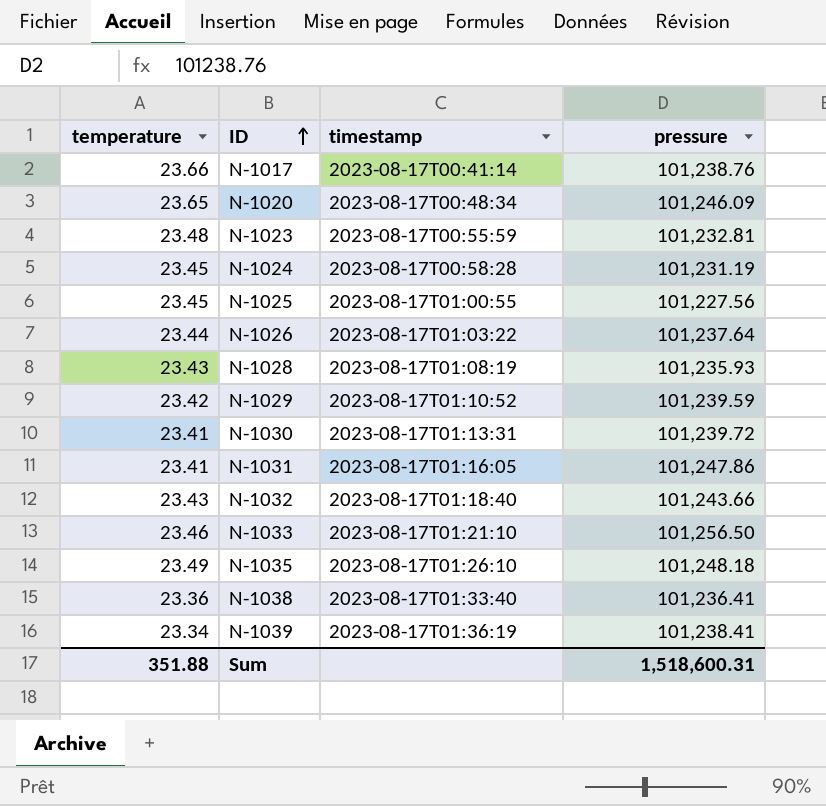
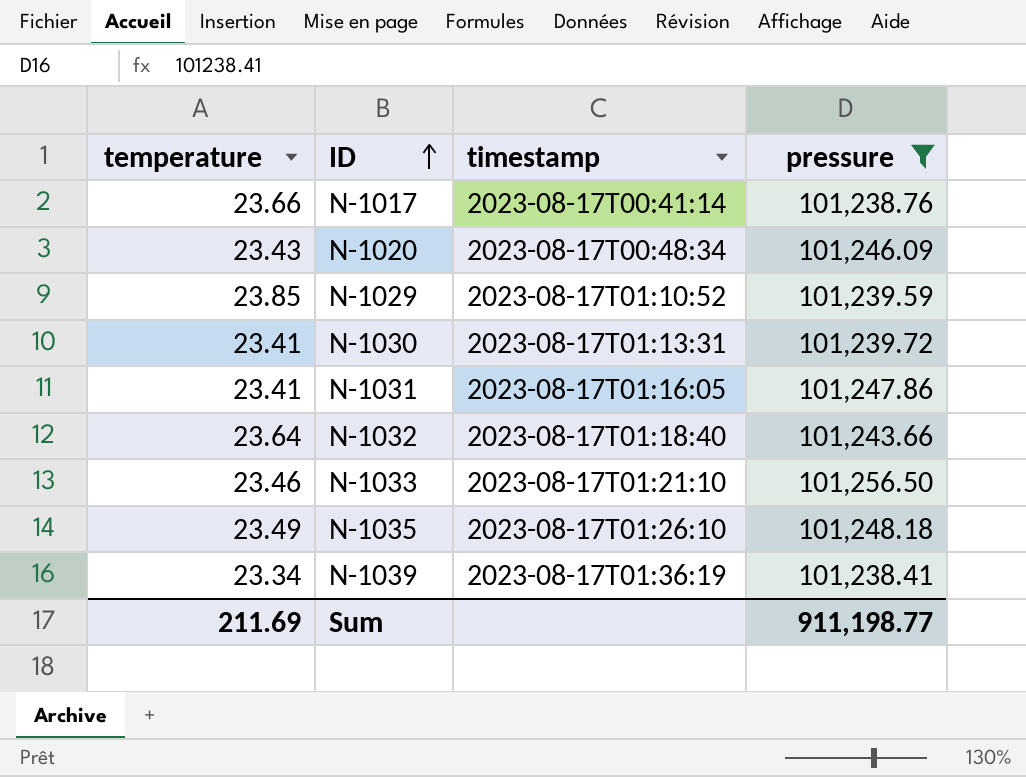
filter: none -> pressure >= 101,238.41
N-1020 | temperature: 23.65 -> 23.43
N-1029 | temperature: 23.42 -> 23.85
N-1032 | temperature: 23.43 -> 23.64
Sum | temperature: 351.88 -> 211.69
Sum | pressure: 1,518,600.31 -> 911,198.77

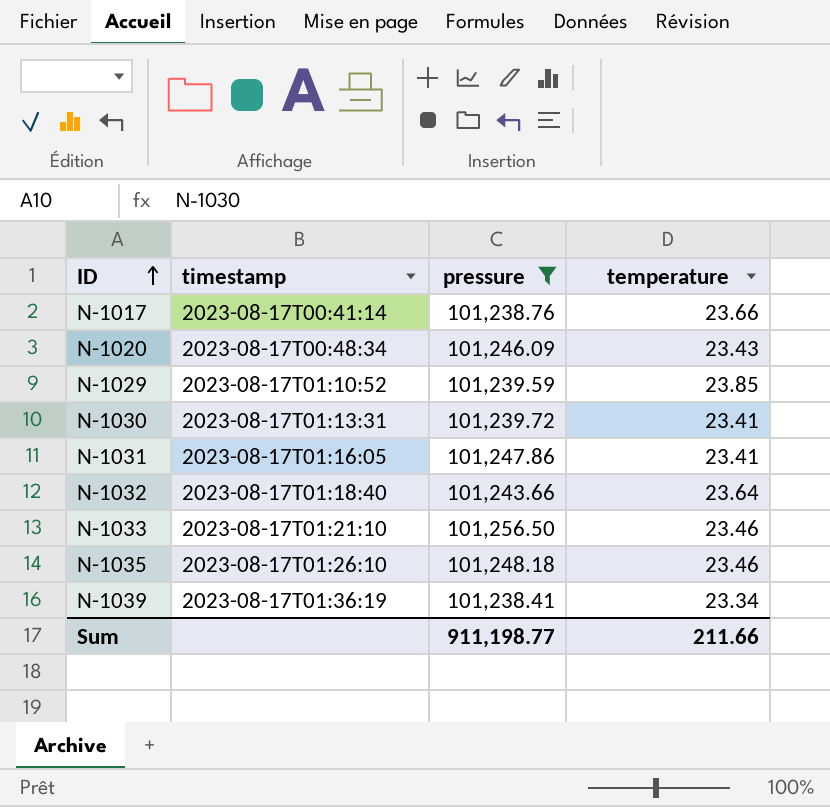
column temperature | position: 1 -> 4
N-1035 | temperature: 23.49 -> 23.46
Sum | temperature: 211.69 -> 211.66

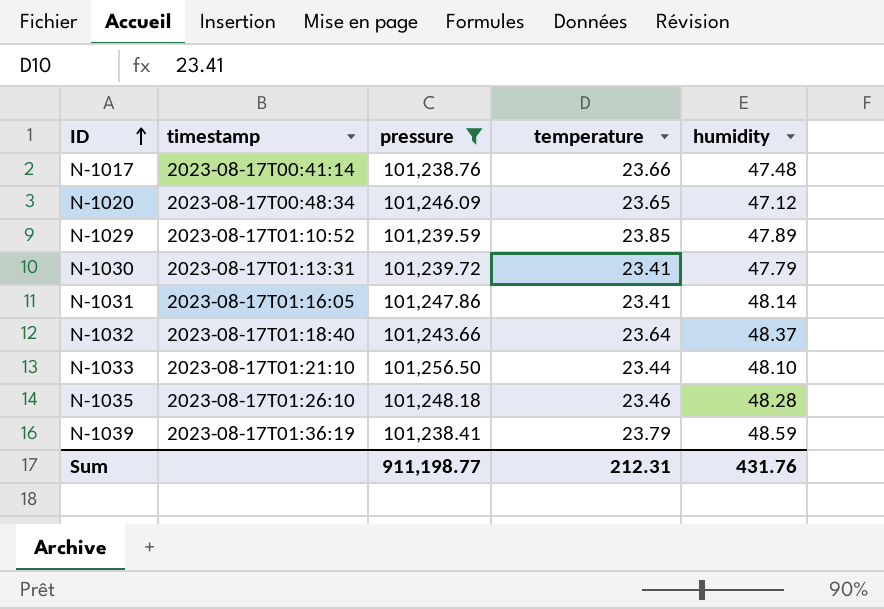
column humidity | position: none -> 5
N-1020 | temperature: 23.43 -> 23.65
N-1033 | temperature: 23.46 -> 23.44
N-1039 | temperature: 23.34 -> 23.79
Sum | temperature: 211.66 -> 212.31

